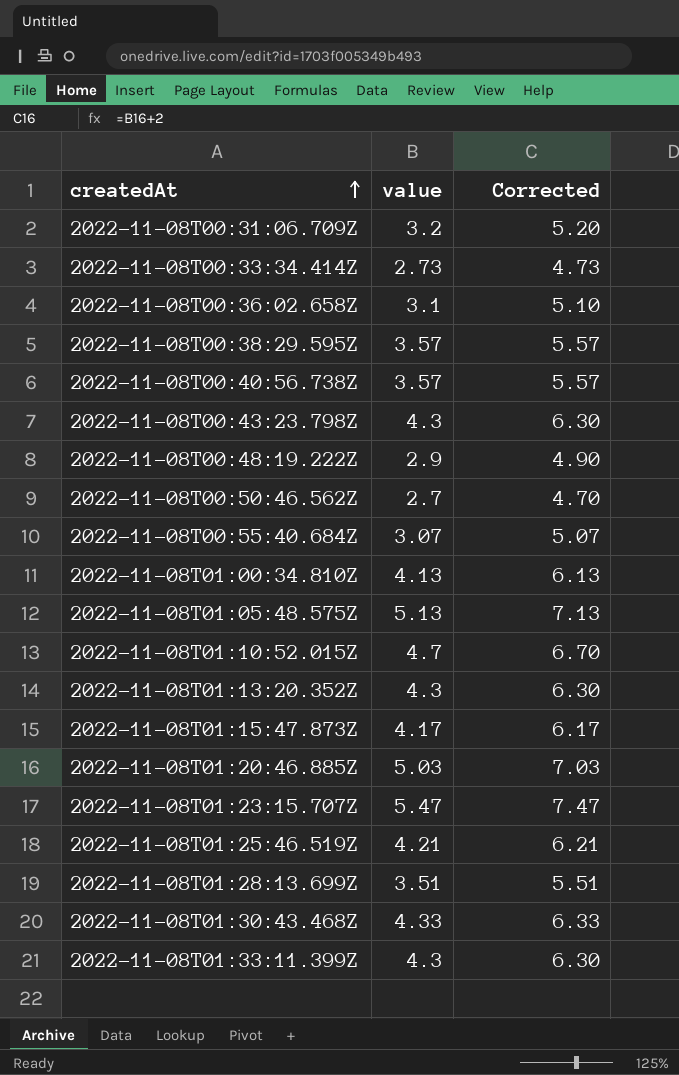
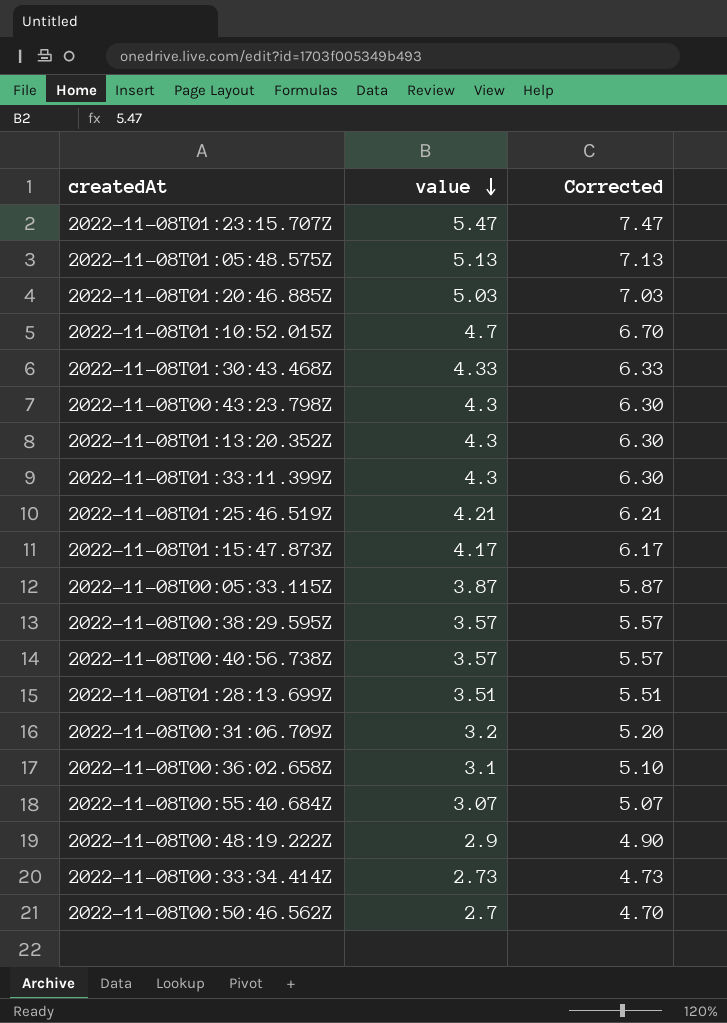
row order: createdAt ascending -> value descending
row 2022-11-08T01:00:34.810Z: 4.13 | 6.13 -> none
row 2022-11-08T00:05:33.115Z: none -> 3.87 | 5.87

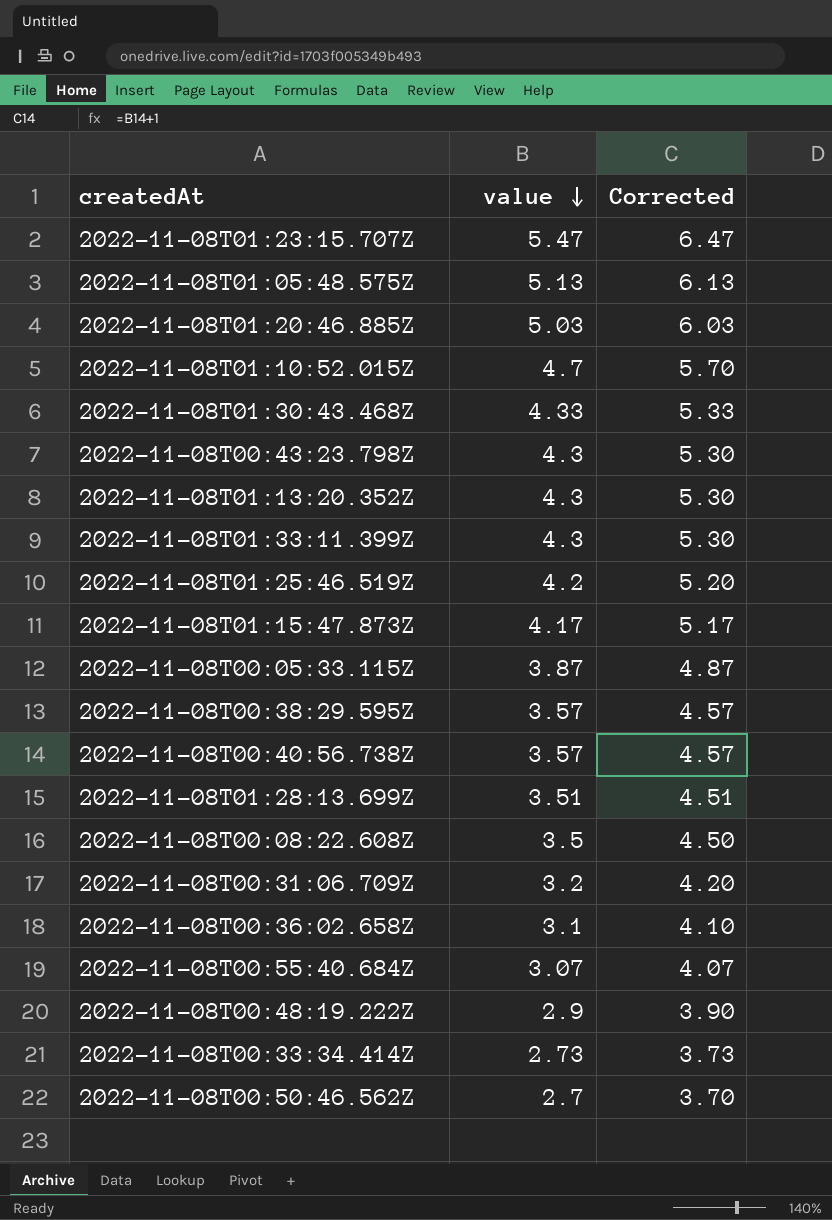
column Corrected | formula: [value] + 2 -> [value] + 1
2022-11-08T01:25:46.519Z | value: 4.21 -> 4.2
row 2022-11-08T00:08:22.608Z: none -> 3.5 | 4.50

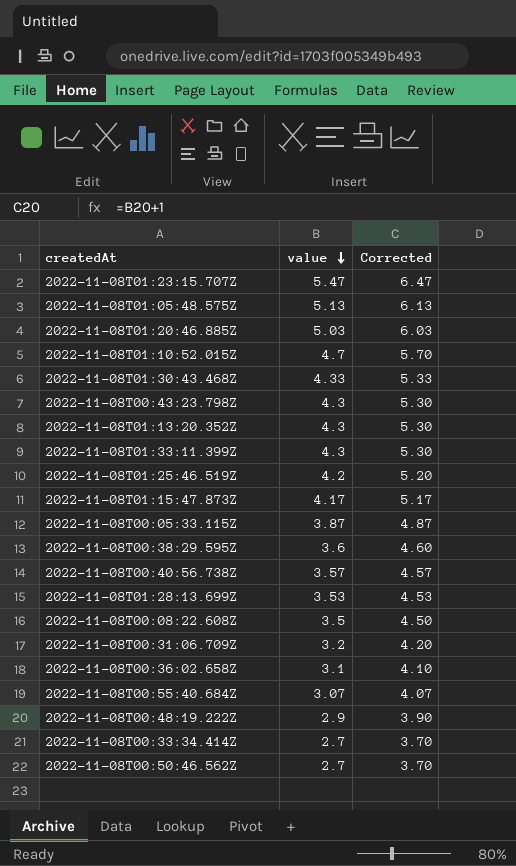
2022-11-08T00:38:29.595Z | value: 3.57 -> 3.6
2022-11-08T00:38:29.595Z | Corrected: 4.57 -> 4.60
2022-11-08T01:28:13.699Z | value: 3.51 -> 3.53
2022-11-08T01:28:13.699Z | Corrected: 4.51 -> 4.53
2022-11-08T00:33:34.414Z | value: 2.73 -> 2.7
2022-11-08T00:33:34.414Z | Corrected: 3.73 -> 3.70

